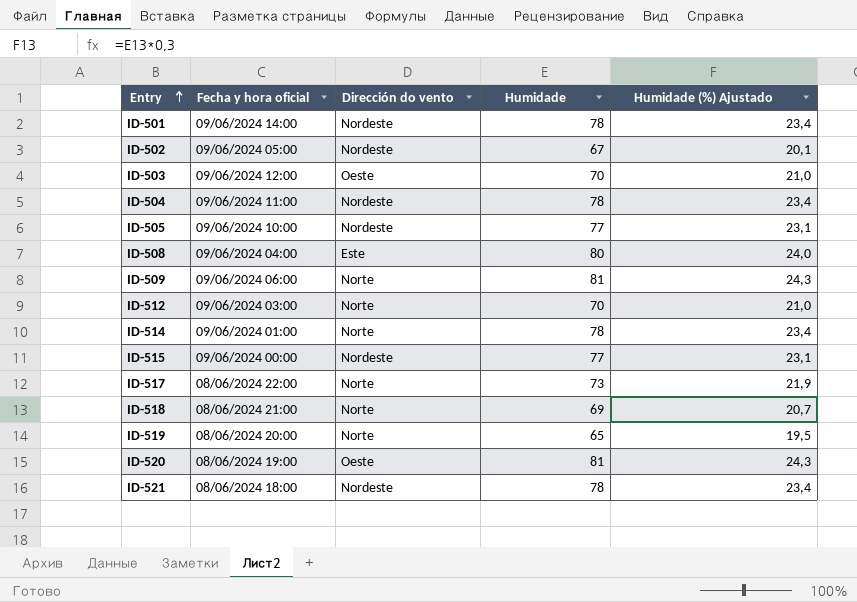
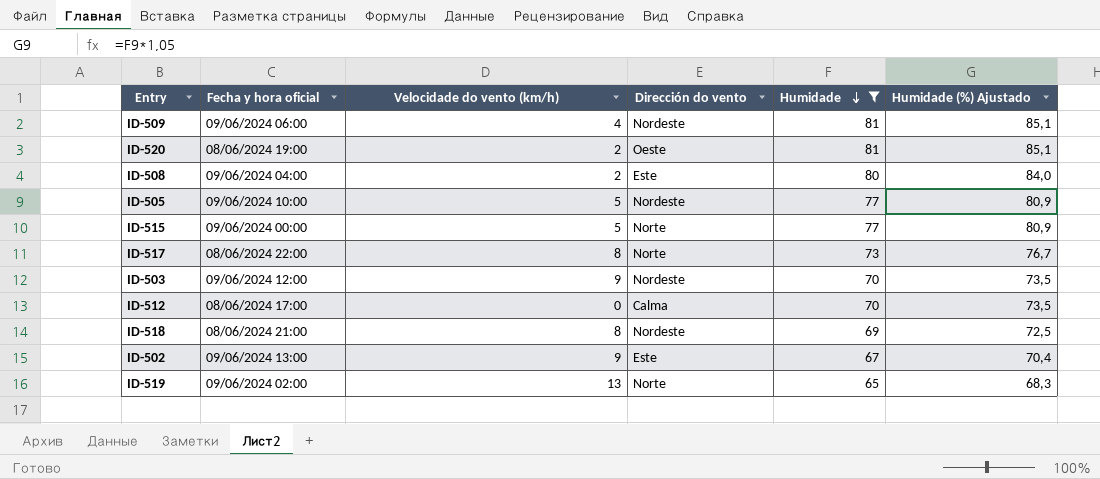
filter: none -> Humidade != 78
row order: Entry ascending -> Humidade descending
column Velocidade do vento (km/h) | position: none -> 3
column Humidade (%) Ajustado | formula: [Humidade] * 0,3 -> [Humidade] * 1,05
ID-509 | Dirección do vento: Norte -> Nordeste
ID-515 | Dirección do vento: Nordeste -> Norte
ID-503 | Dirección do vento: Oeste -> Nordeste
ID-512 | Fecha y hora oficial: 09/06/2024 03:00 -> 08/06/2024 17:00
ID-512 | Dirección do vento: Norte -> Calma
ID-518 | Dirección do vento: Norte -> Nordeste
ID-502 | Fecha y hora oficial: 09/06/2024 05:00 -> 09/06/2024 13:00
ID-502 | Dirección do vento: Nordeste -> Este
ID-519 | Fecha y hora oficial: 08/06/2024 20:00 -> 09/06/2024 02:00

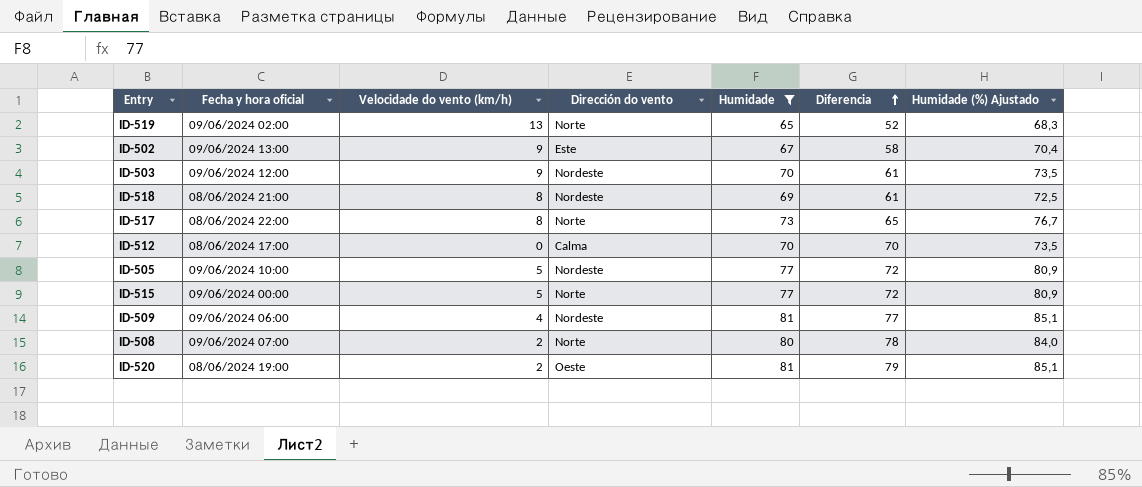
row order: Humidade descending -> Diferencia ascending
column Diferencia | formula: none -> [Humidade] - [Velocidade do vento (km/h)]
ID-508 | Fecha y hora oficial: 09/06/2024 04:00 -> 09/06/2024 07:00
ID-508 | Dirección do vento: Este -> Norte

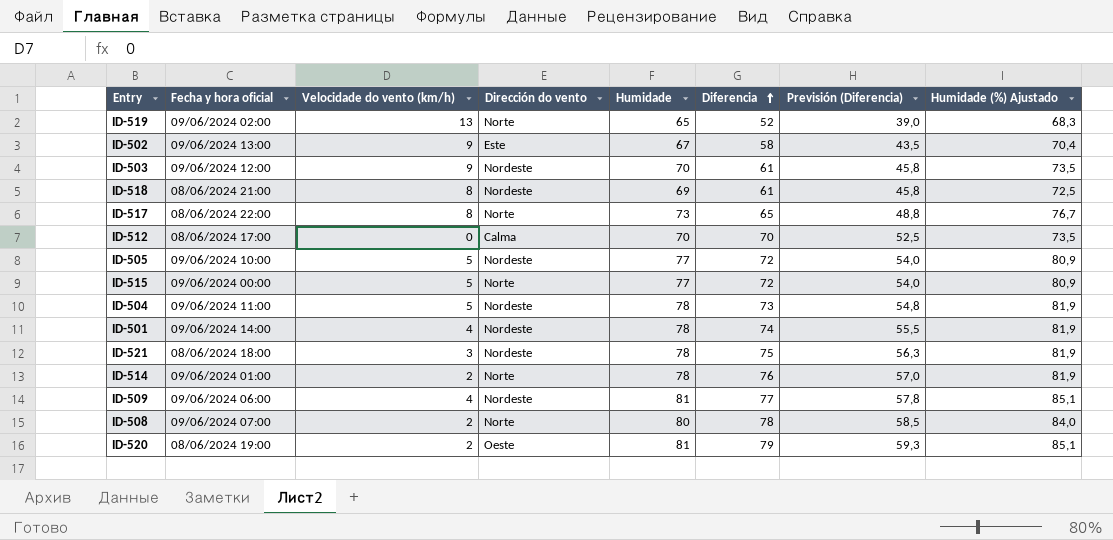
filter: Humidade != 78 -> none
column Previsión (Diferencia) | formula: none -> [Diferencia] * 0,75

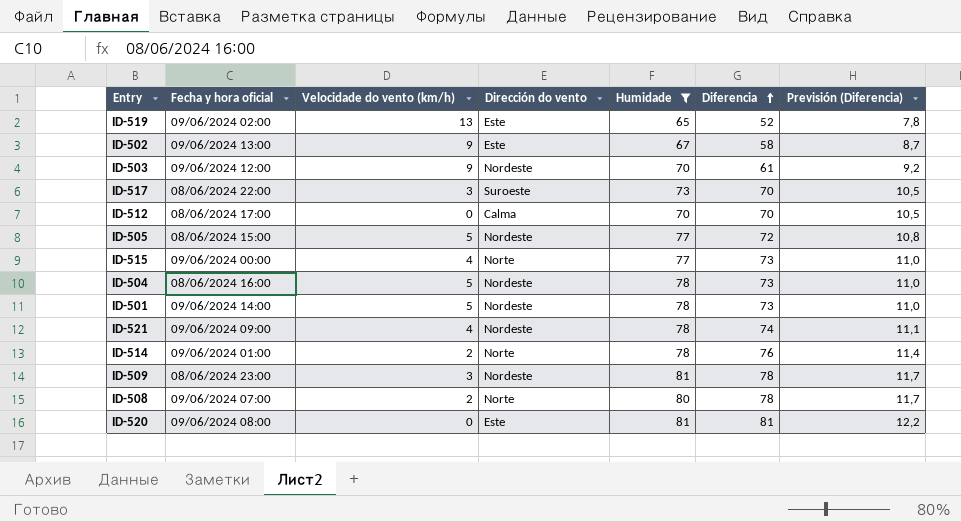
filter: none -> Humidade != 69
column Humidade (%) Ajustado | formula: [Humidade] * 1,05 -> none
column Previsión (Diferencia) | formula: [Diferencia] * 0,75 -> [Diferencia] * 0,15
ID-519 | Dirección do vento: Norte -> Este
ID-517 | Velocidade do vento (km/h): 8 -> 3
ID-517 | Dirección do vento: Norte -> Suroeste
ID-517 | Diferencia: 65 -> 70
ID-505 | Fecha y hora oficial: 09/06/2024 10:00 -> 08/06/2024 15:00
ID-515 | Velocidade do vento (km/h): 5 -> 4
ID-515 | Diferencia: 72 -> 73
ID-504 | Fecha y hora oficial: 09/06/2024 11:00 -> 08/06/2024 16:00
ID-501 | Velocidade do vento (km/h): 4 -> 5
ID-501 | Diferencia: 74 -> 73
ID-521 | Fecha y hora oficial: 08/06/2024 18:00 -> 09/06/2024 09:00
ID-521 | Velocidade do vento (km/h): 3 -> 4
ID-521 | Diferencia: 75 -> 74
ID-509 | Fecha y hora oficial: 09/06/2024 06:00 -> 08/06/2024 23:00
ID-509 | Velocidade do vento (km/h): 4 -> 3
ID-509 | Diferencia: 77 -> 78
ID-520 | Fecha y hora oficial: 08/06/2024 19:00 -> 09/06/2024 08:00
ID-520 | Velocidade do vento (km/h): 2 -> 0
ID-520 | Dirección do vento: Oeste -> Este
ID-520 | Diferencia: 79 -> 81

